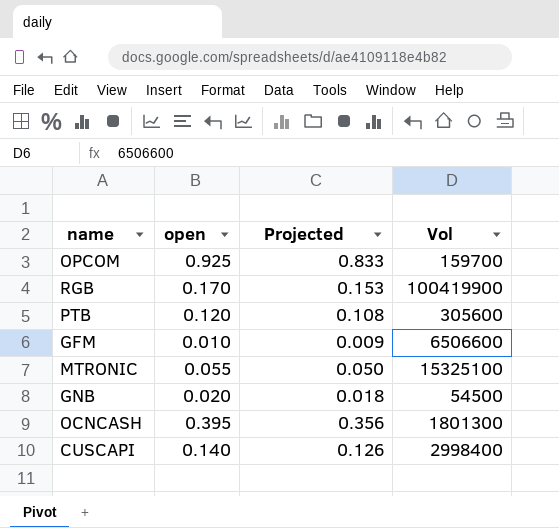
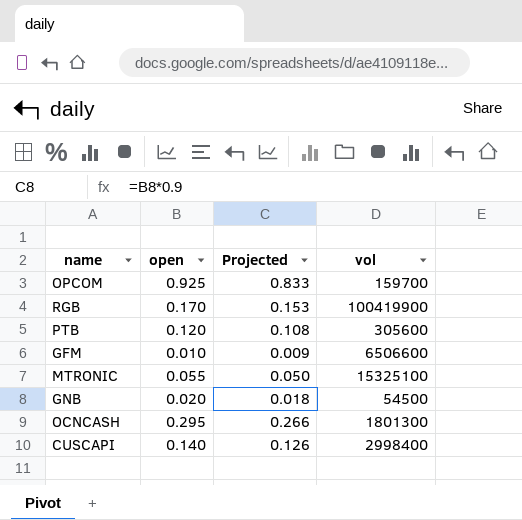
column name: Vol -> vol
OCNCASH | open: 0.395 -> 0.295
OCNCASH | Projected: 0.356 -> 0.266

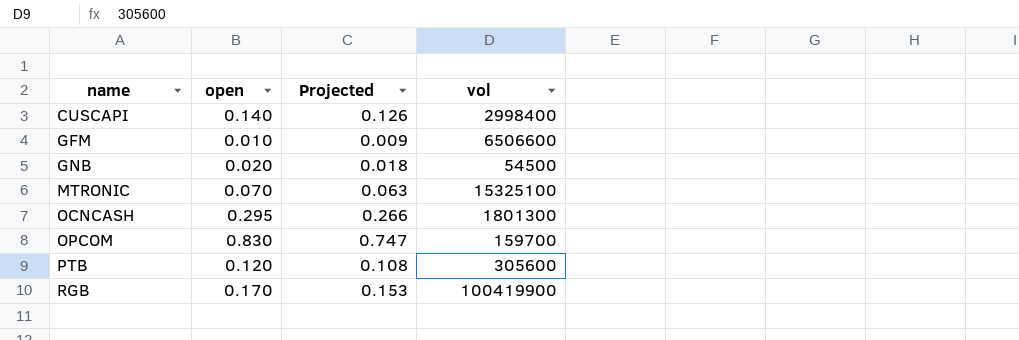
row order: none -> name ascending
MTRONIC | open: 0.055 -> 0.070
MTRONIC | Projected: 0.050 -> 0.063
OPCOM | open: 0.925 -> 0.830
OPCOM | Projected: 0.833 -> 0.747

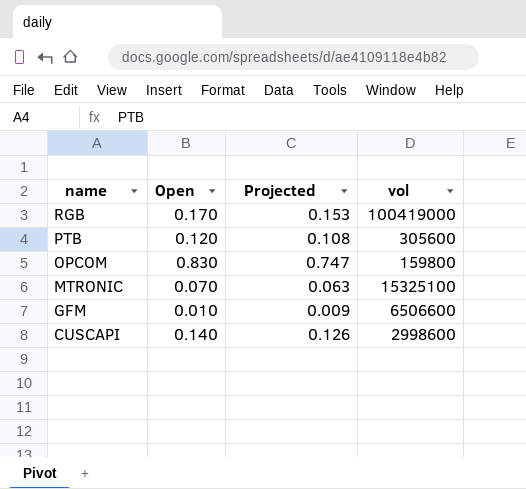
row order: name ascending -> name descending
column name: open -> Open
row GNB: 0.020 | 0.018 | 54500 -> none
row OCNCASH: 0.295 | 0.266 | 1801300 -> none
RGB | vol: 100419900 -> 100419000
OPCOM | vol: 159700 -> 159800
CUSCAPI | vol: 2998400 -> 2998600

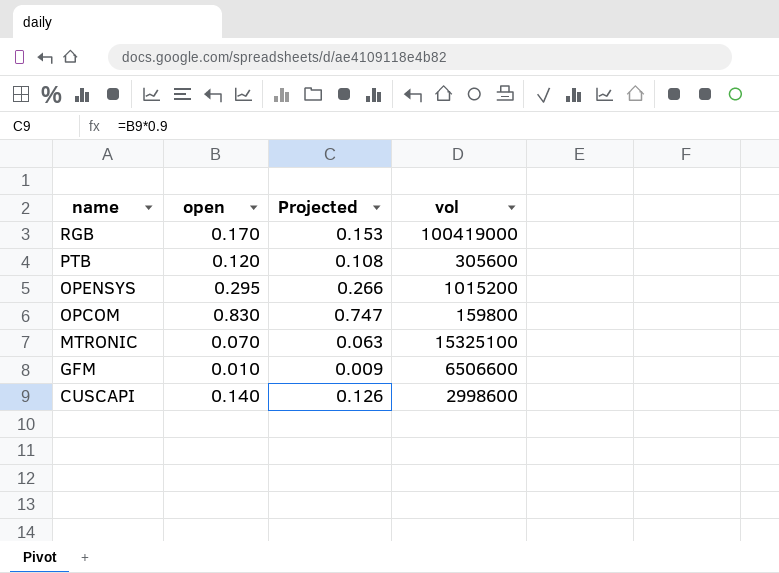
column name: Open -> open
row OPENSYS: none -> 0.295 | 0.266 | 1015200

